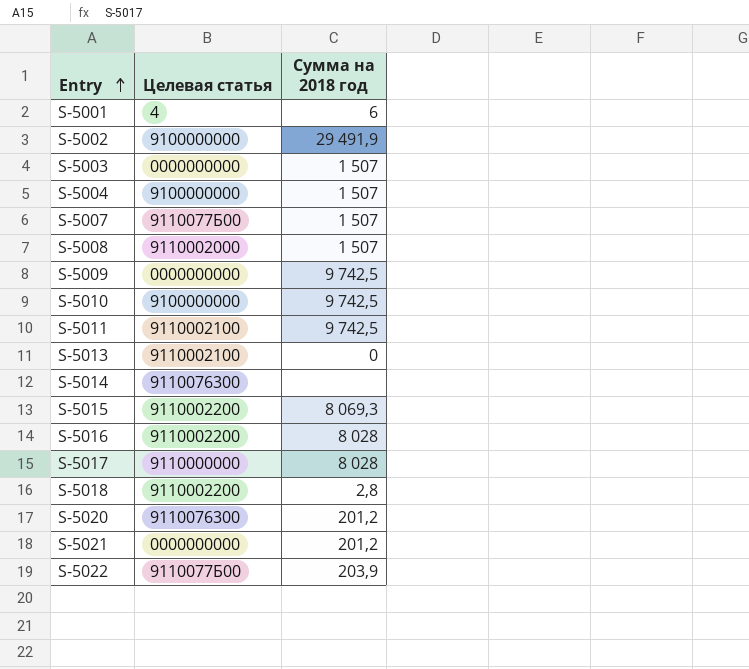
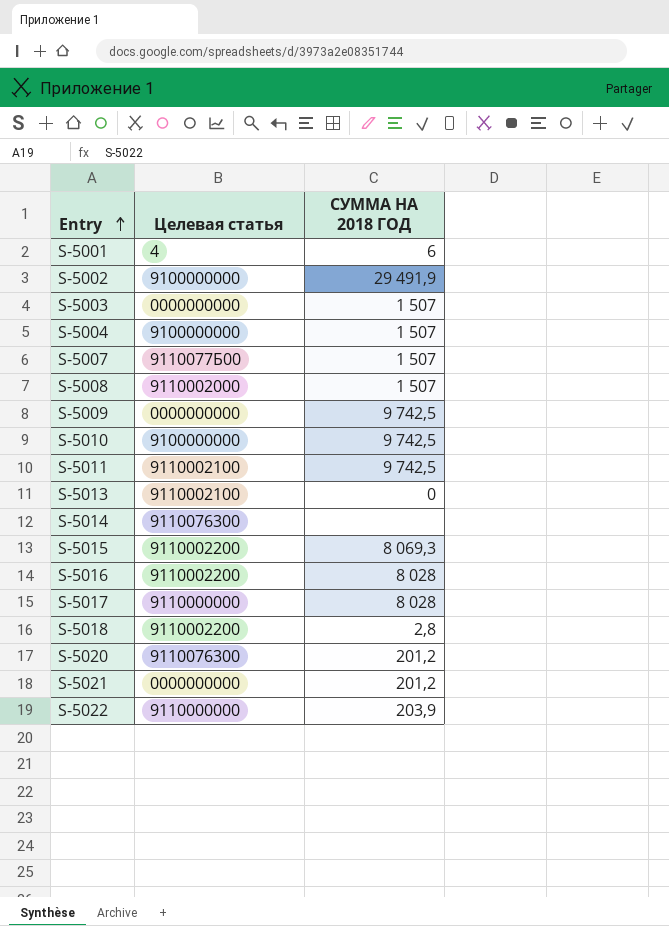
column name: Сумма на 2018 год -> СУММА НА 2018 ГОД
S-5022 | Целевая статья: 9110077Б00 -> 9110000000

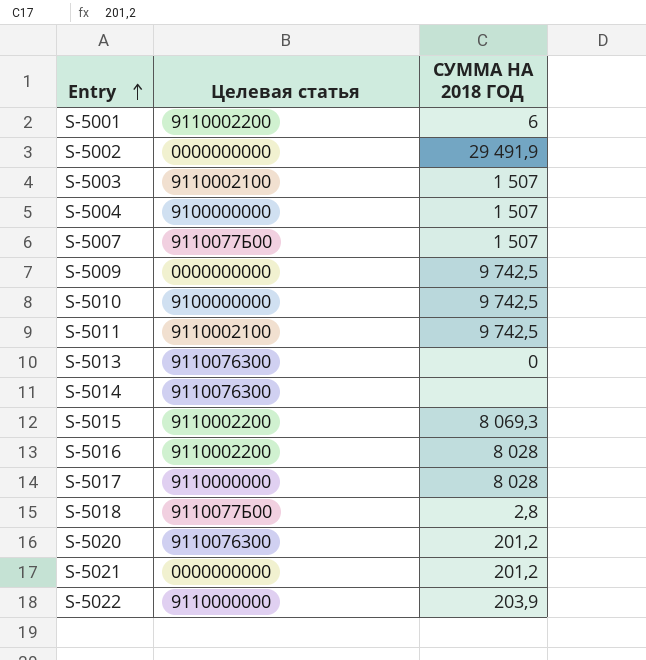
row S-5008: 9110002000 | 1 507 -> none
S-5001 | Целевая статья: 4 -> 9110002200
S-5002 | Целевая статья: 9100000000 -> 0000000000
S-5003 | Целевая статья: 0000000000 -> 9110002100
S-5013 | Целевая статья: 9110002100 -> 9110076300
S-5018 | Целевая статья: 9110002200 -> 9110077Б00

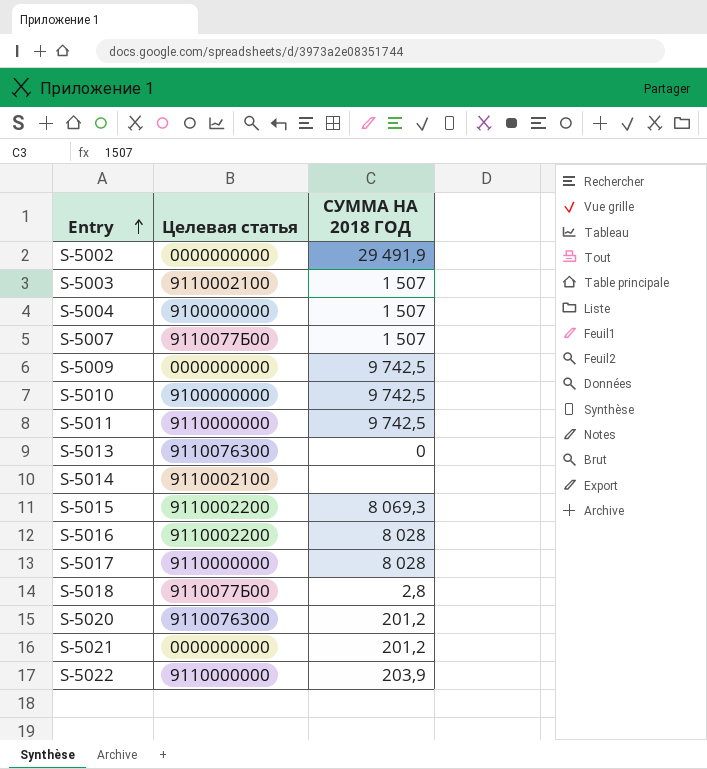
row S-5001: 9110002200 | 6 -> none
S-5011 | Целевая статья: 9110002100 -> 9110000000
S-5014 | Целевая статья: 9110076300 -> 9110002100

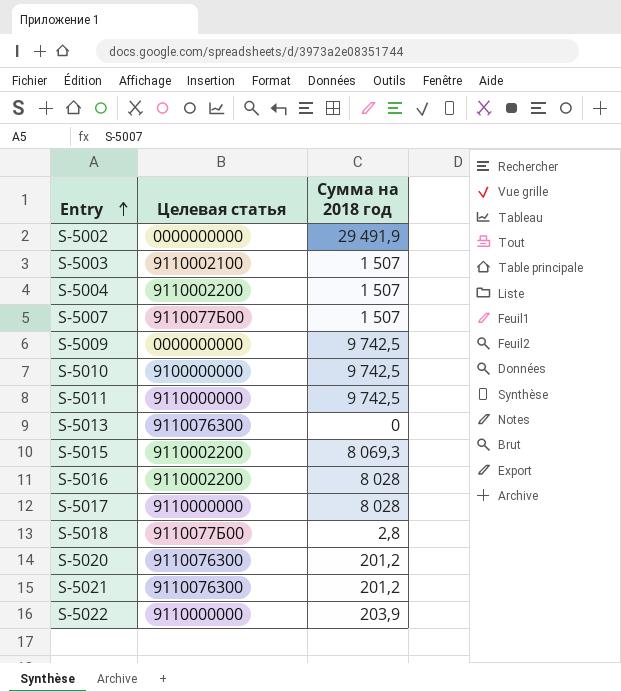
column name: СУММА НА 2018 ГОД -> Сумма на 2018 год
row S-5014: 9110002100 | none -> none
S-5004 | Целевая статья: 9100000000 -> 9110002200
S-5021 | Целевая статья: 0000000000 -> 9110076300

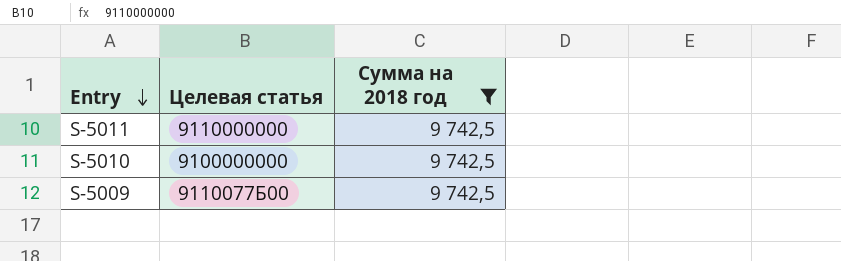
filter: none -> Сумма на 2018 год = 9 742,5
row order: Entry ascending -> Entry descending
S-5009 | Целевая статья: 0000000000 -> 9110077Б00

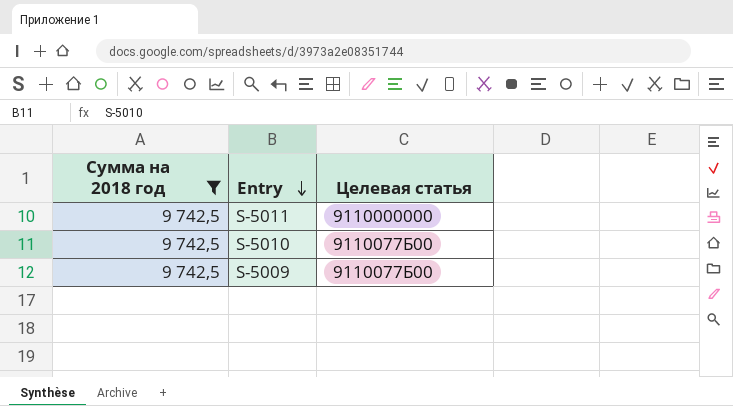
column Сумма на 2018 год | position: 3 -> 1
S-5010 | Целевая статья: 9100000000 -> 9110077Б00

